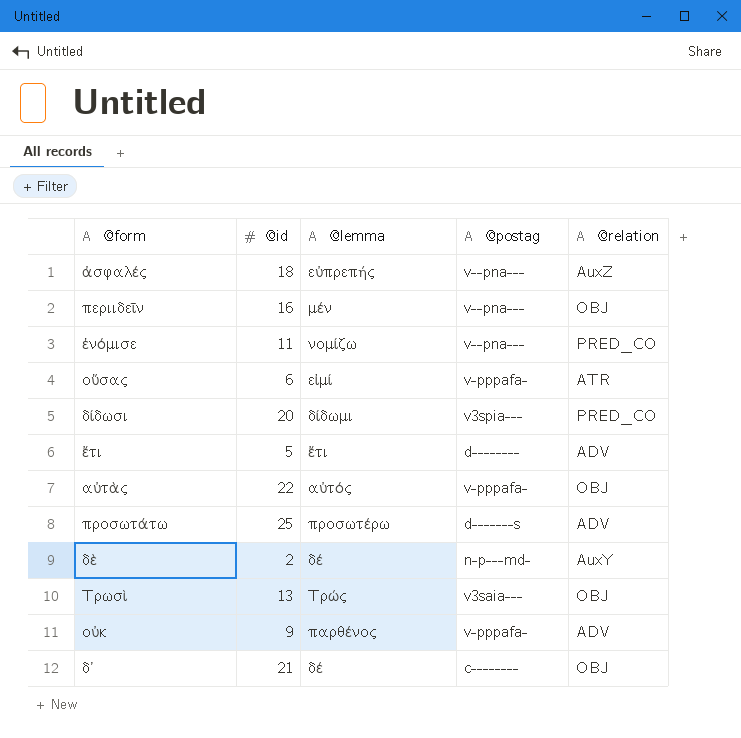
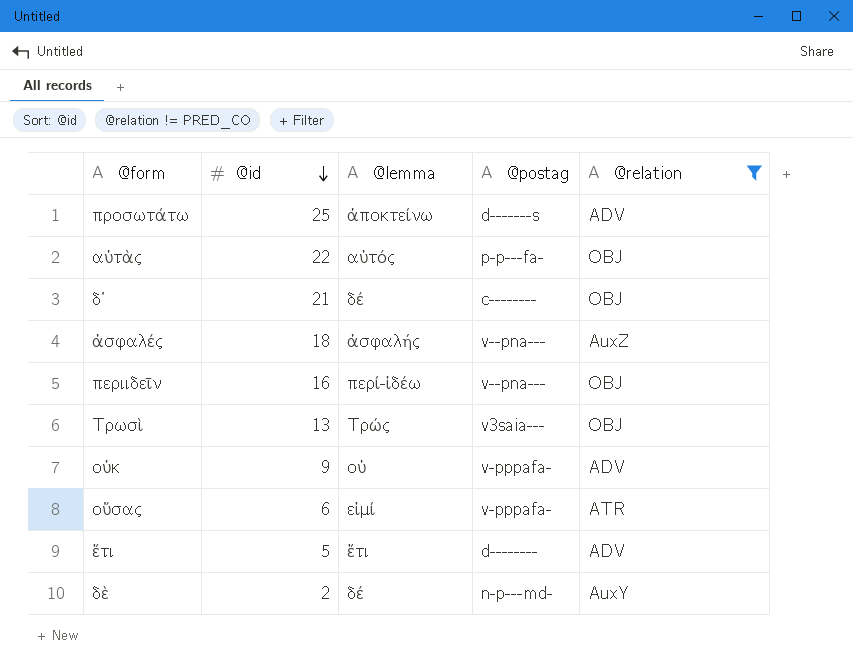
filter: none -> @relation != PRED_CO
row order: none -> @id descending
προσωτάτω | @lemma: προσωτέρω -> ἀποκτείνω
αὐτὰς | @postag: v-pppafa- -> p-p---fa-
ἀσφαλές | @lemma: εὐπρεπής -> ἀσφαλής
περιιδεῖν | @lemma: μέν -> περί-ἰδέω
οὐκ | @lemma: παρθένος -> οὐ

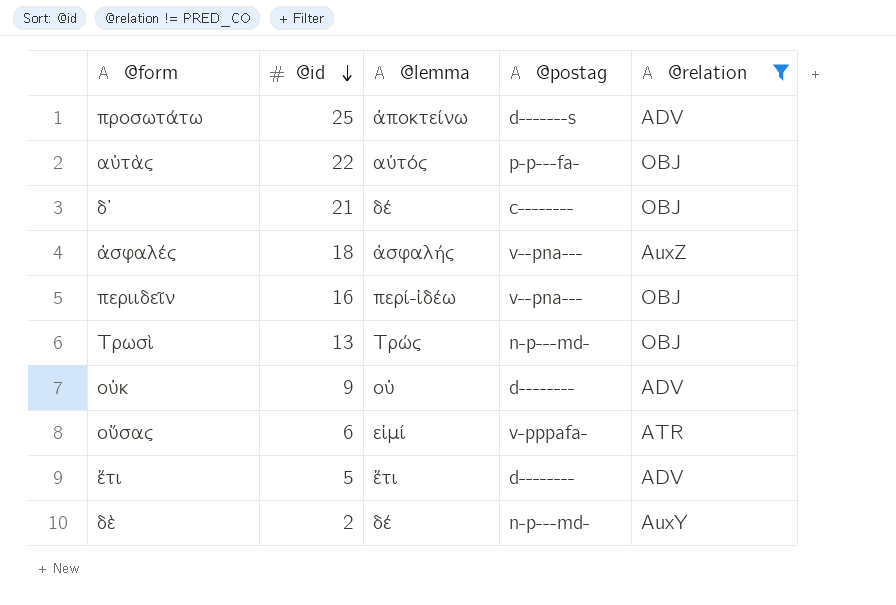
Τρωσὶ | @postag: v3saia--- -> n-p---md-
οὐκ | @postag: v-pppafa- -> d--------

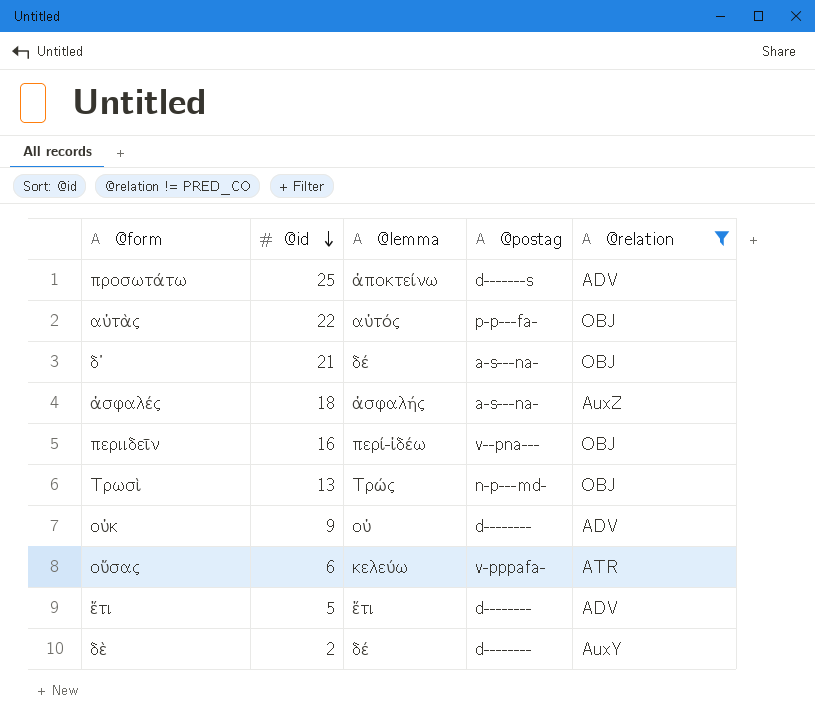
δ᾽ | @postag: c-------- -> a-s---na-
ἀσφαλές | @postag: v--pna--- -> a-s---na-
οὔσας | @lemma: εἰμί -> κελεύω
δὲ | @postag: n-p---md- -> d--------

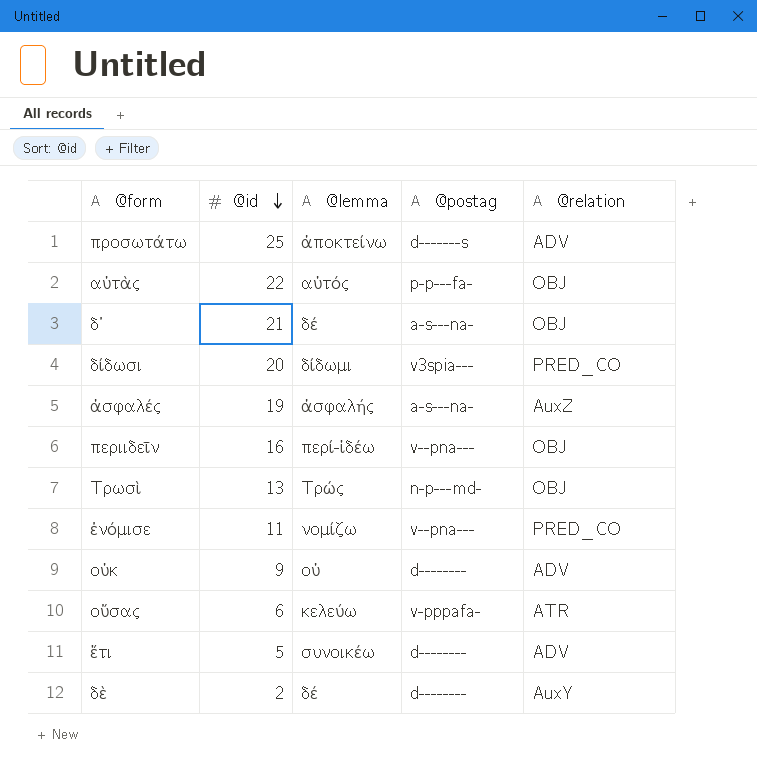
filter: @relation != PRED_CO -> none
ἀσφαλές | @id: 18 -> 19
ἔτι | @lemma: ἔτι -> συνοικέω

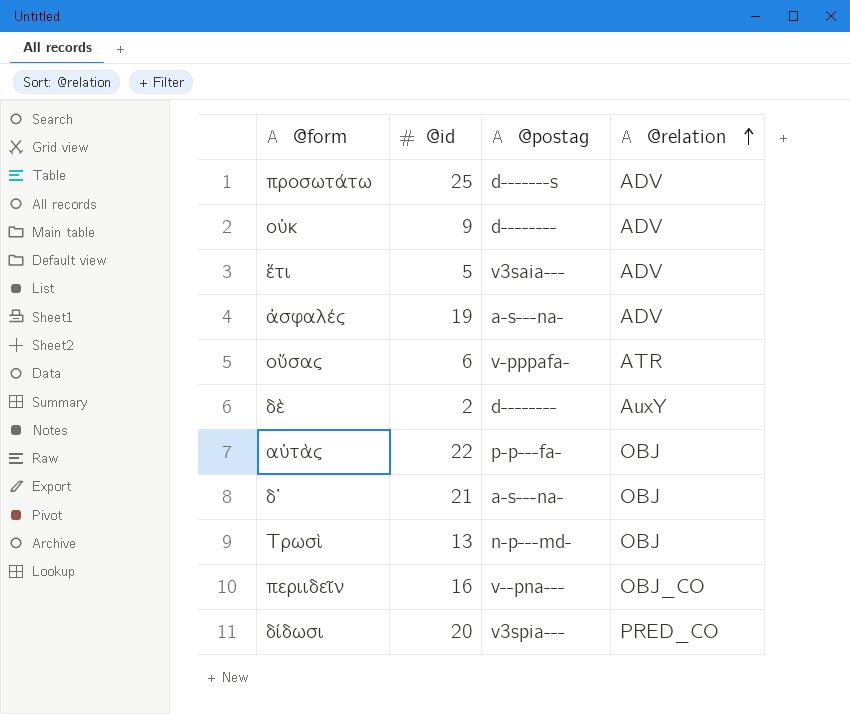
row order: @id descending -> @relation ascending
column @lemma | position: 3 -> none
row ἐνόμισε: 11 | νομίζω | v--pna--- | PRED_CO -> none
ἔτι | @postag: d-------- -> v3saia---
ἀσφαλές | @relation: AuxZ -> ADV
περιιδεῖν | @relation: OBJ -> OBJ_CO

